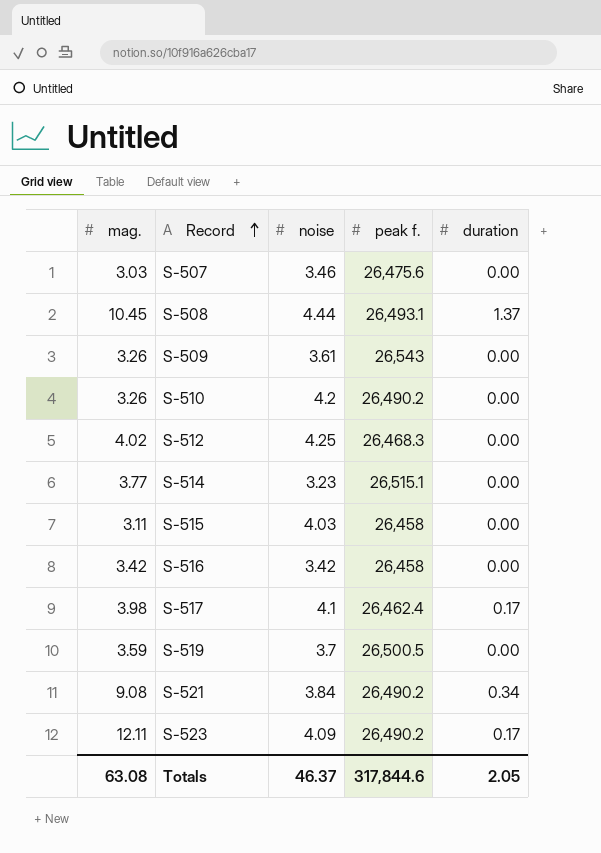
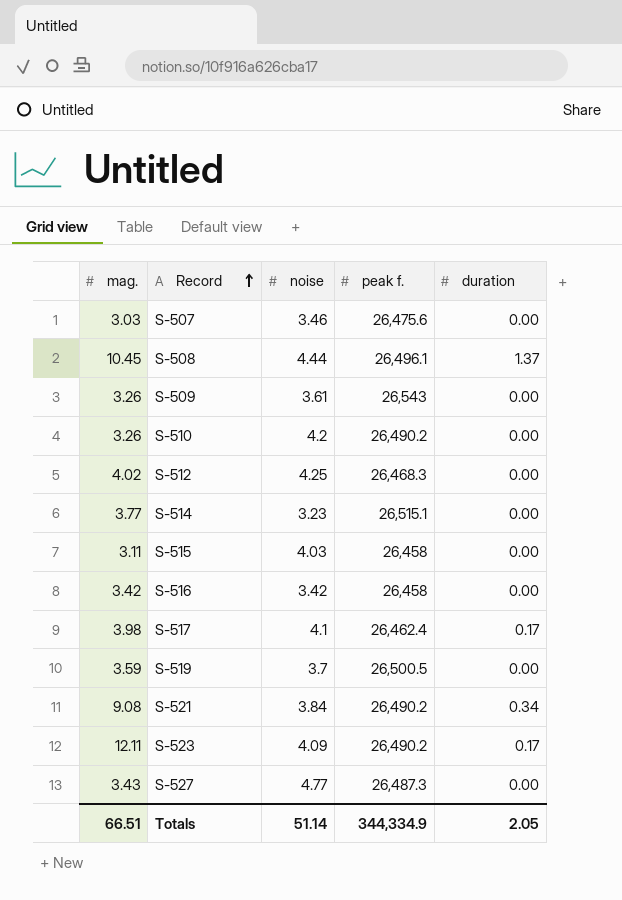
S-508 | peak f.: 26,493.1 -> 26,496.1
row S-527: none -> 3.43 | 4.77 | 26,487.3 | 0.00
Totals | mag.: 63.08 -> 66.51
Totals | noise: 46.37 -> 51.14
Totals | peak f.: 317,844.6 -> 344,334.9

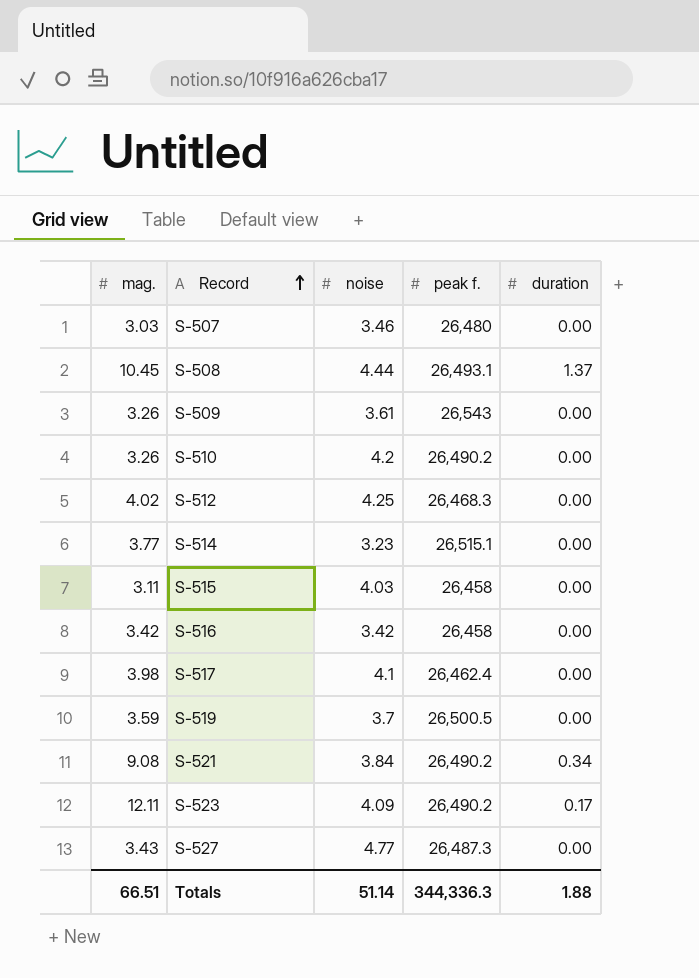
S-507 | peak f.: 26,475.6 -> 26,480
S-508 | peak f.: 26,496.1 -> 26,493.1
S-517 | duration: 0.17 -> 0.00
Totals | peak f.: 344,334.9 -> 344,336.3
Totals | duration: 2.05 -> 1.88

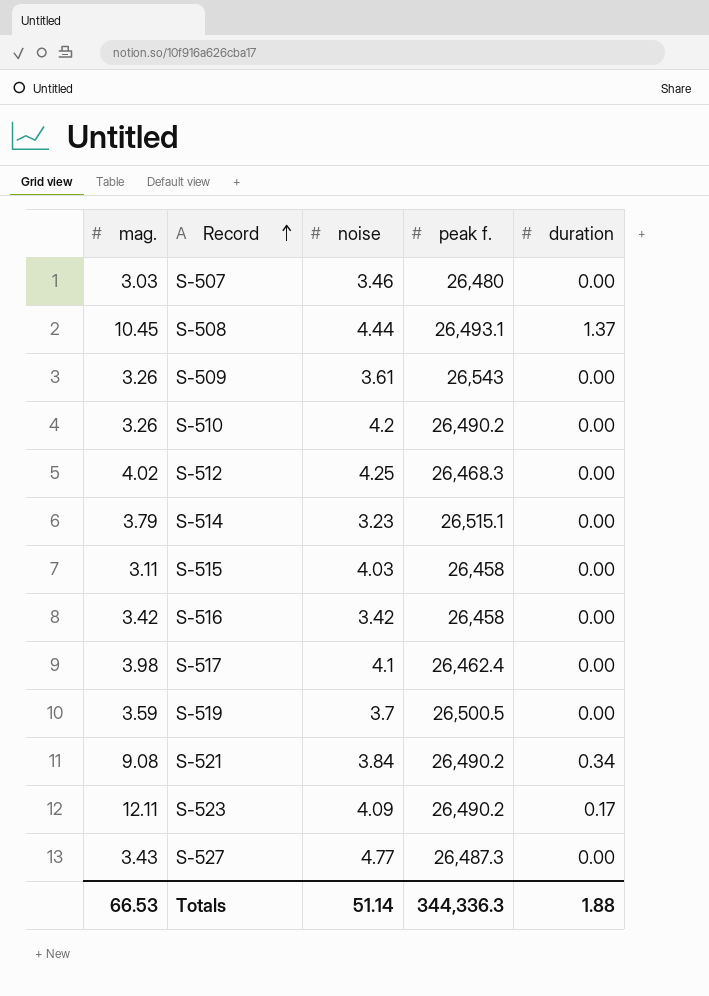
S-514 | mag.: 3.77 -> 3.79
Totals | mag.: 66.51 -> 66.53

